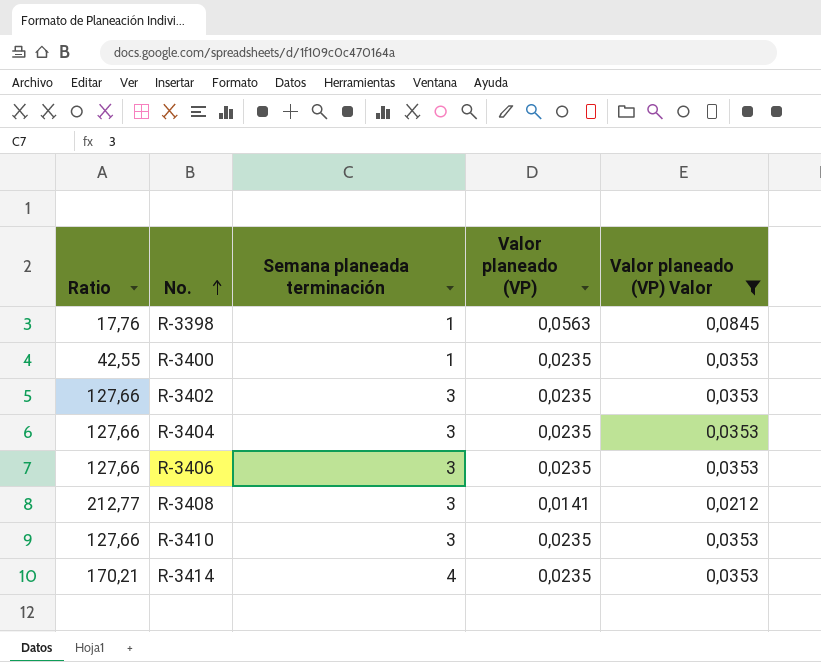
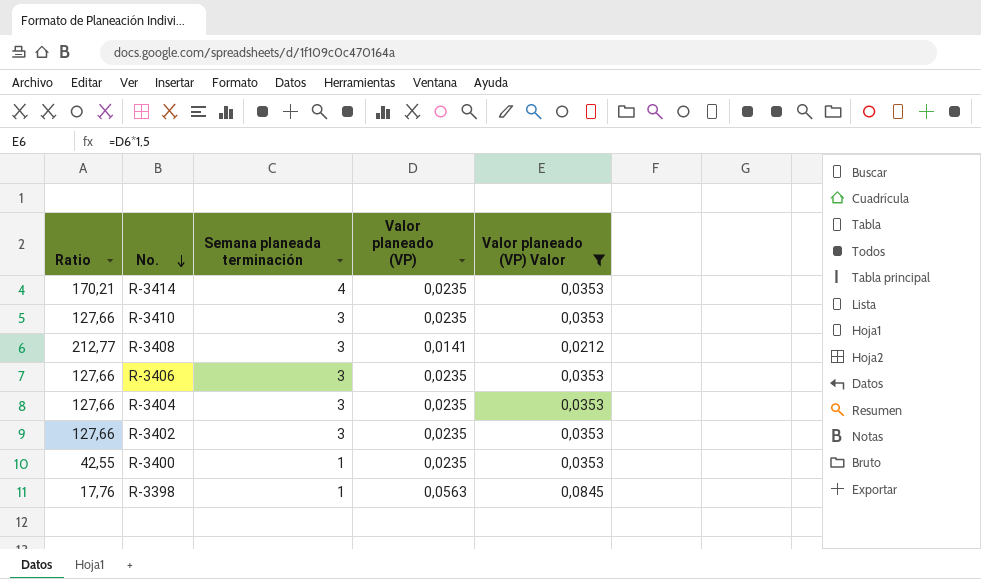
row order: No. ascending -> No. descending

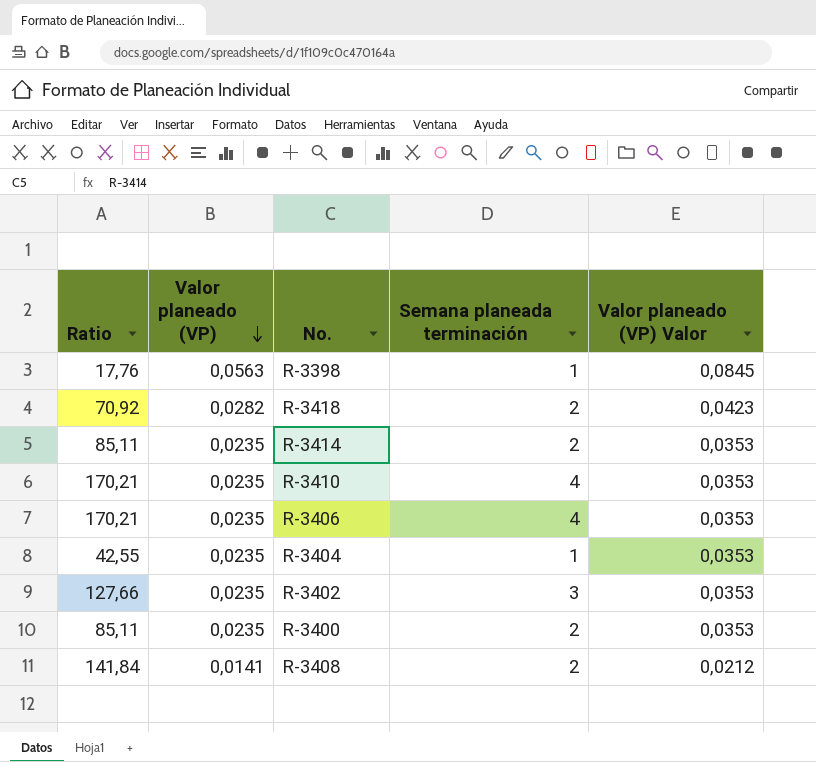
filter: Valor planeado (VP) Valor != 0,0423 -> none
row order: No. descending -> Valor planeado (VP) descending
column Valor planeado (VP) | position: 4 -> 2
R-3414 | Ratio: 170,21 -> 85,11
R-3414 | Semana planeada terminación: 4 -> 2
R-3410 | Ratio: 127,66 -> 170,21
R-3410 | Semana planeada terminación: 3 -> 4
R-3406 | Ratio: 127,66 -> 170,21
R-3406 | Semana planeada terminación: 3 -> 4
R-3404 | Ratio: 127,66 -> 42,55
R-3404 | Semana planeada terminación: 3 -> 1
R-3400 | Ratio: 42,55 -> 85,11
R-3400 | Semana planeada terminación: 1 -> 2
R-3408 | Ratio: 212,77 -> 141,84
R-3408 | Semana planeada terminación: 3 -> 2

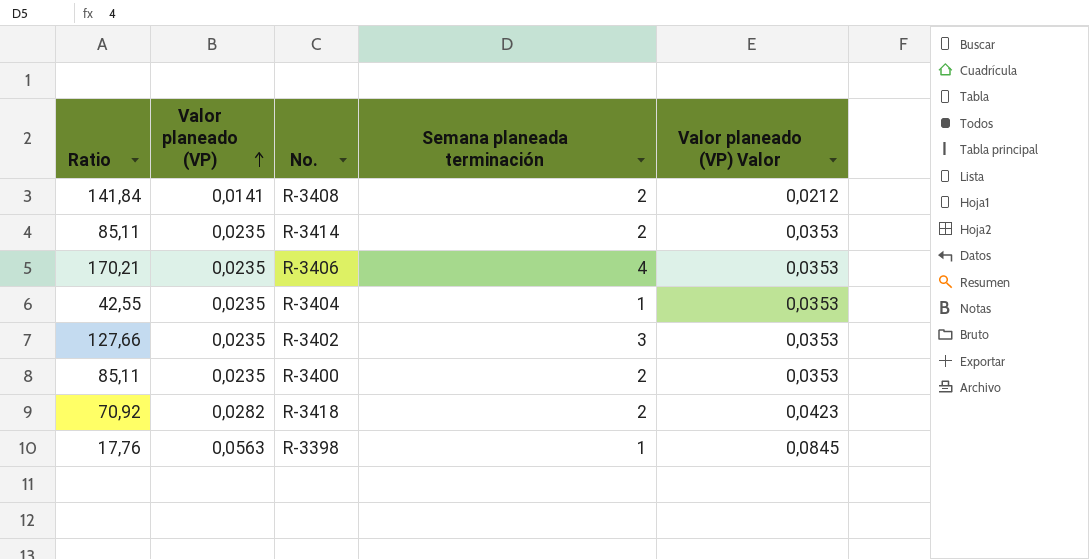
row order: Valor planeado (VP) descending -> Valor planeado (VP) ascending
row R-3410: 170,21 | 0,0235 | 4 | 0,0353 -> none

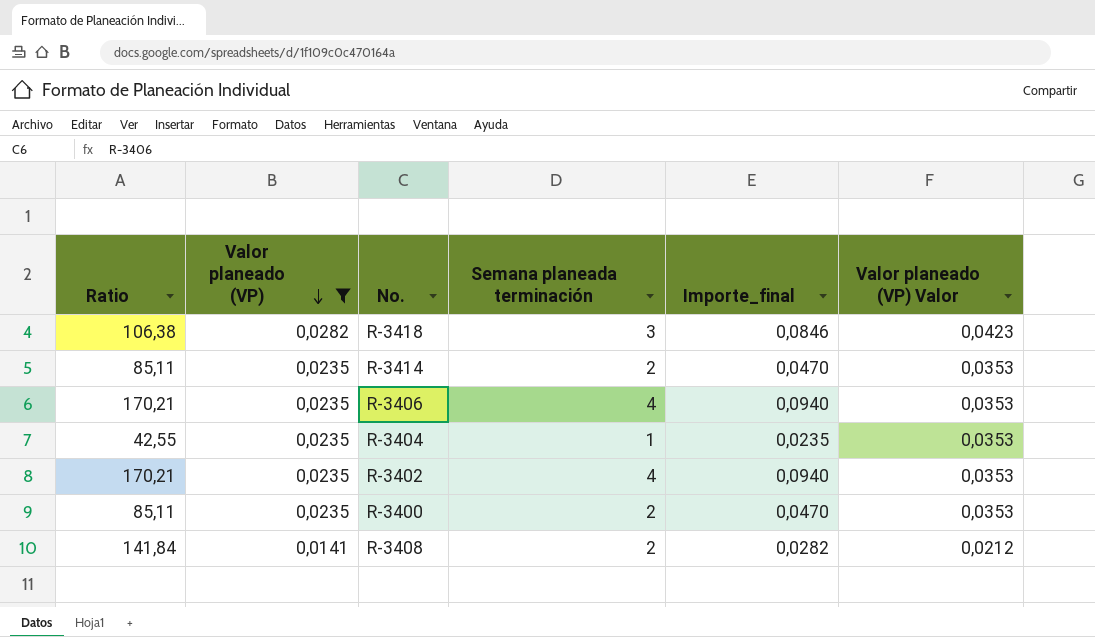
filter: none -> Valor planeado (VP) != 0,0563
row order: Valor planeado (VP) ascending -> Valor planeado (VP) descending
column Importe_final | formula: none -> [Valor planeado (VP)] * [Semana planeada terminación]
R-3418 | Ratio: 70,92 -> 106,38
R-3418 | Semana planeada terminación: 2 -> 3
R-3402 | Ratio: 127,66 -> 170,21
R-3402 | Semana planeada terminación: 3 -> 4

